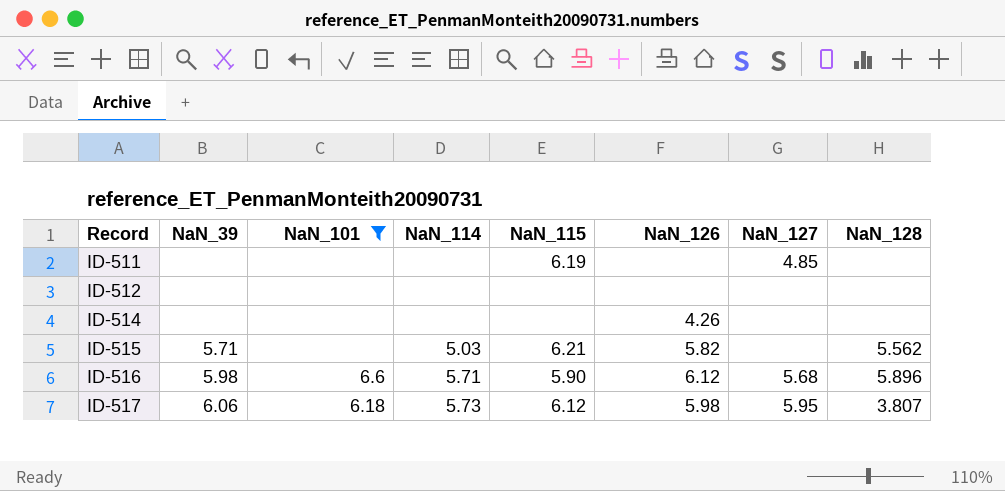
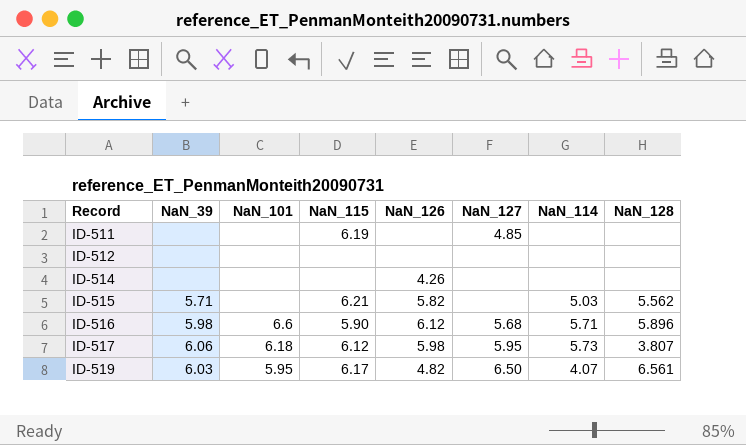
filter: NaN_101 != 5.95 -> none
column NaN_114 | position: 4 -> 7

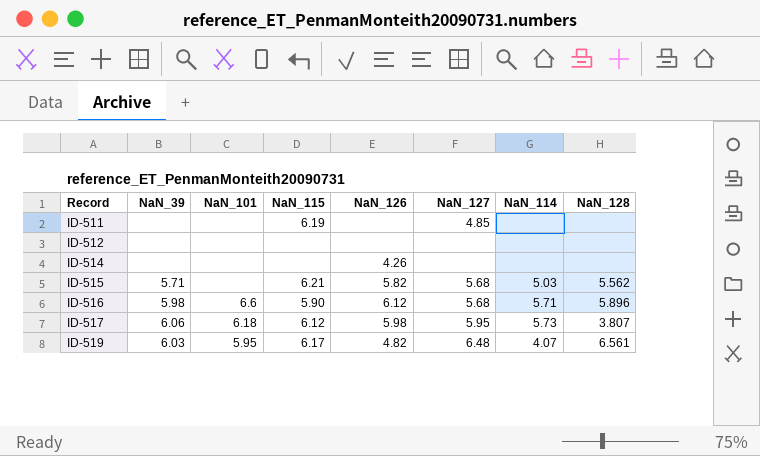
ID-515 | NaN_127: none -> 5.68
ID-519 | NaN_127: 6.50 -> 6.48

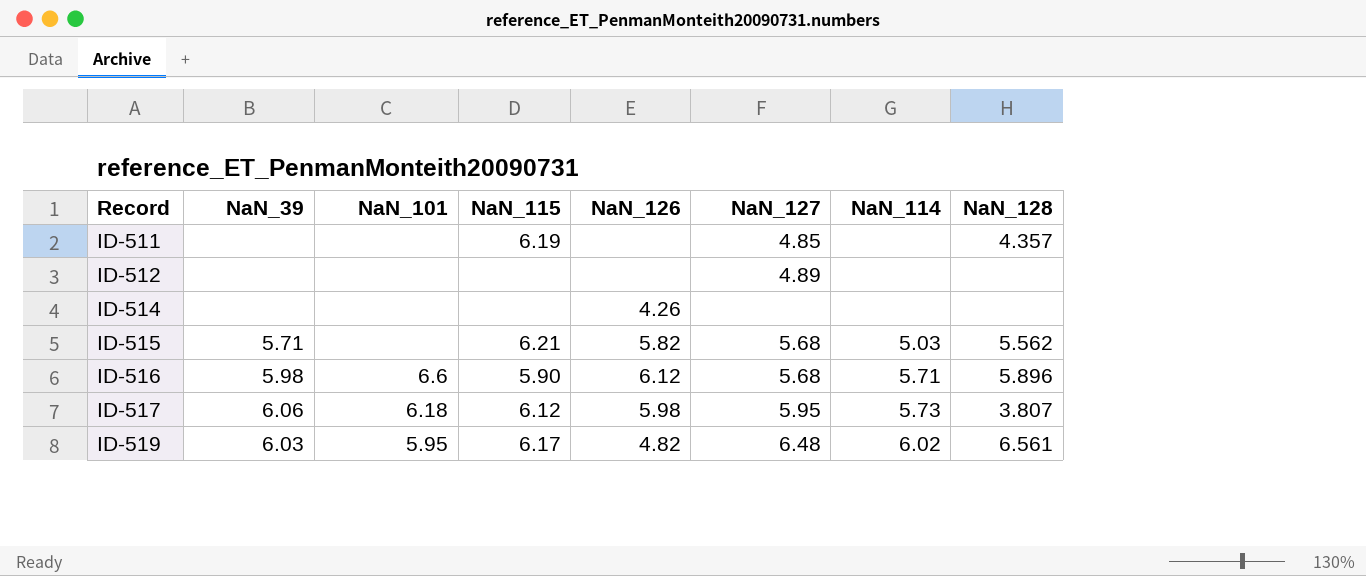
ID-511 | NaN_128: none -> 4.357
ID-512 | NaN_127: none -> 4.89
ID-519 | NaN_114: 4.07 -> 6.02

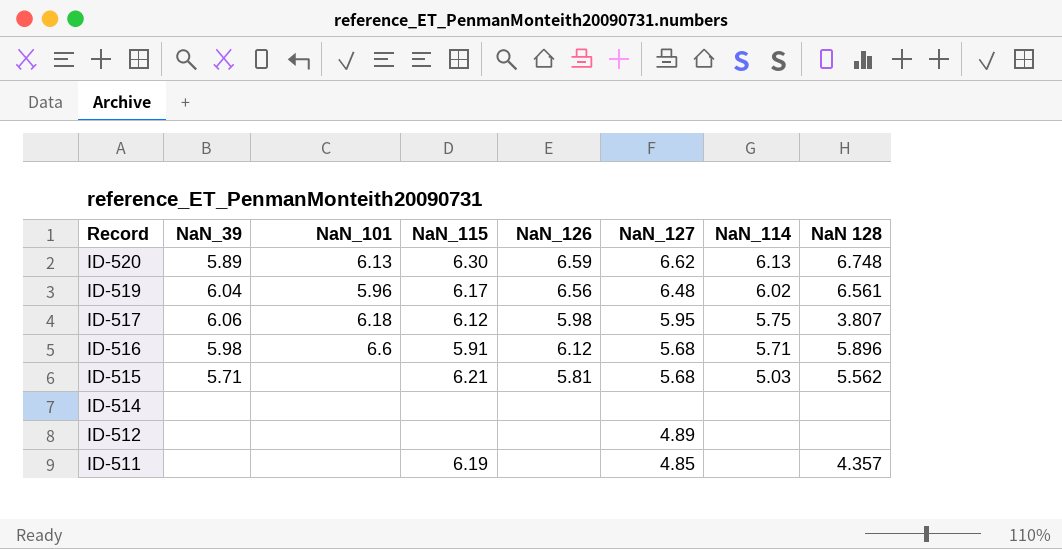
row order: Record ascending -> Record descending
column name: NaN_128 -> NaN 128
row ID-520: none -> 5.89 | 6.13 | 6.30 | 6.59 | 6.62 | 6.13 | 6.748
ID-519 | NaN_39: 6.03 -> 6.04
ID-519 | NaN_101: 5.95 -> 5.96
ID-519 | NaN_126: 4.82 -> 6.56
ID-517 | NaN_114: 5.73 -> 5.75
ID-516 | NaN_115: 5.90 -> 5.91
ID-515 | NaN_126: 5.82 -> 5.81
ID-514 | NaN_126: 4.26 -> none

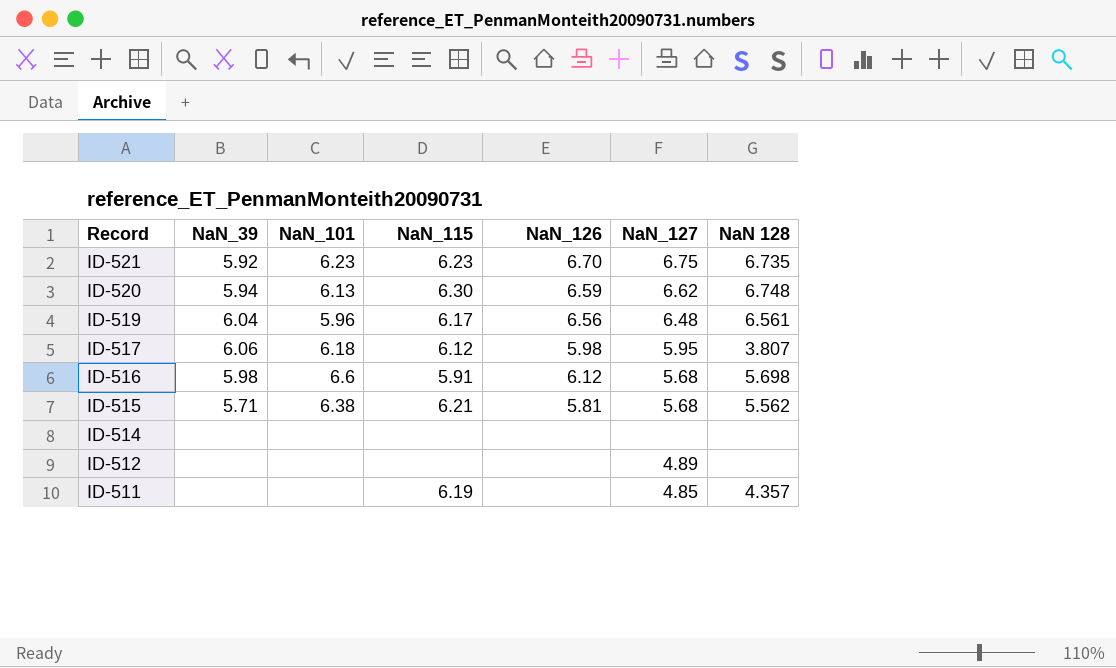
column NaN_114 | position: 7 -> none
row ID-521: none -> 5.92 | 6.23 | 6.23 | 6.70 | 6.75 | 6.735
ID-520 | NaN_39: 5.89 -> 5.94
ID-516 | NaN 128: 5.896 -> 5.698
ID-515 | NaN_101: none -> 6.38

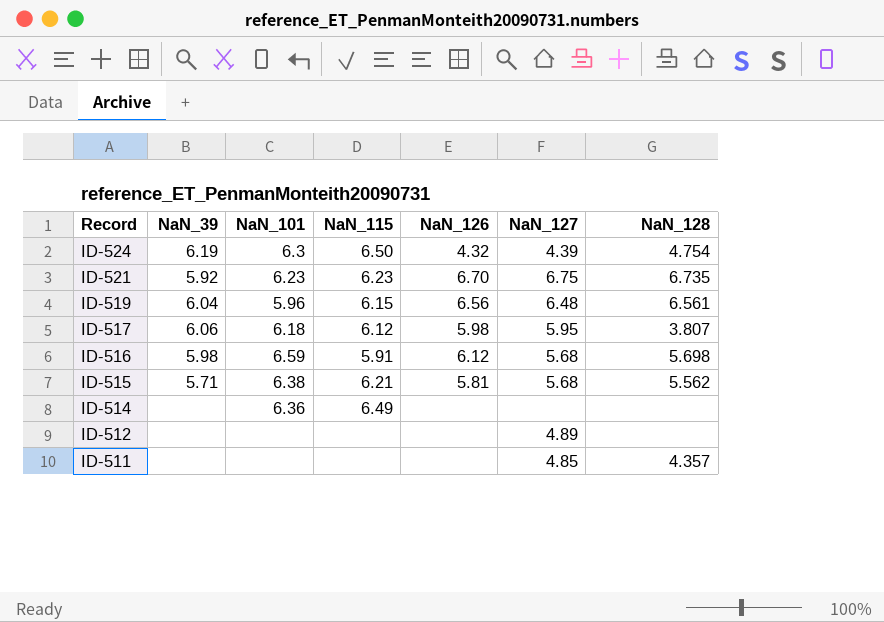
column name: NaN 128 -> NaN_128
row ID-520: 5.94 | 6.13 | 6.30 | 6.59 | 6.62 | 6.748 -> none
row ID-524: none -> 6.19 | 6.3 | 6.50 | 4.32 | 4.39 | 4.754
ID-519 | NaN_115: 6.17 -> 6.15
ID-516 | NaN_101: 6.6 -> 6.59
ID-514 | NaN_101: none -> 6.36
ID-514 | NaN_115: none -> 6.49
ID-511 | NaN_115: 6.19 -> none

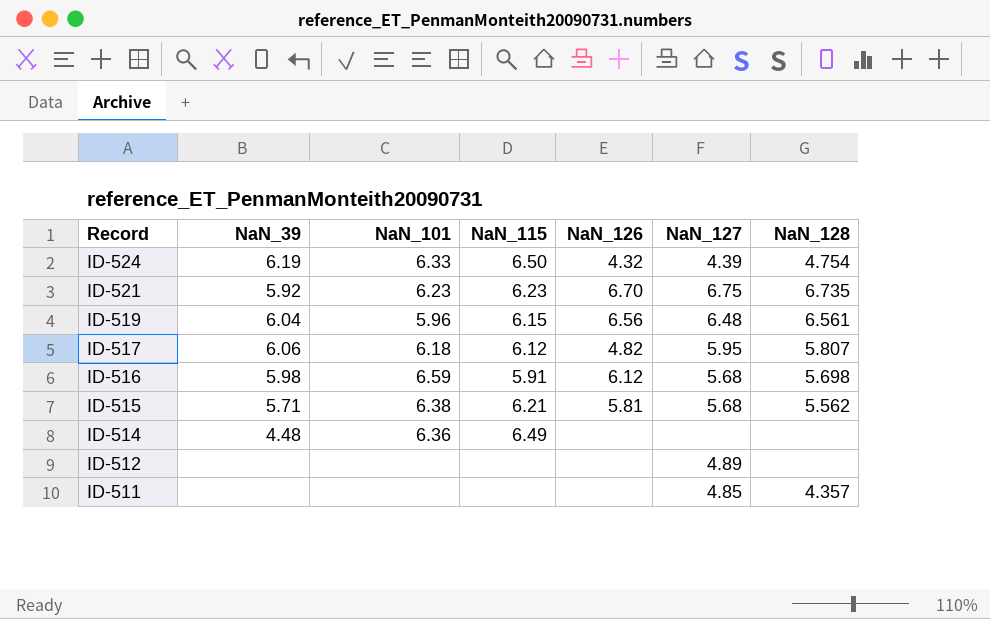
ID-524 | NaN_101: 6.3 -> 6.33
ID-517 | NaN_126: 5.98 -> 4.82
ID-517 | NaN_128: 3.807 -> 5.807
ID-514 | NaN_39: none -> 4.48

